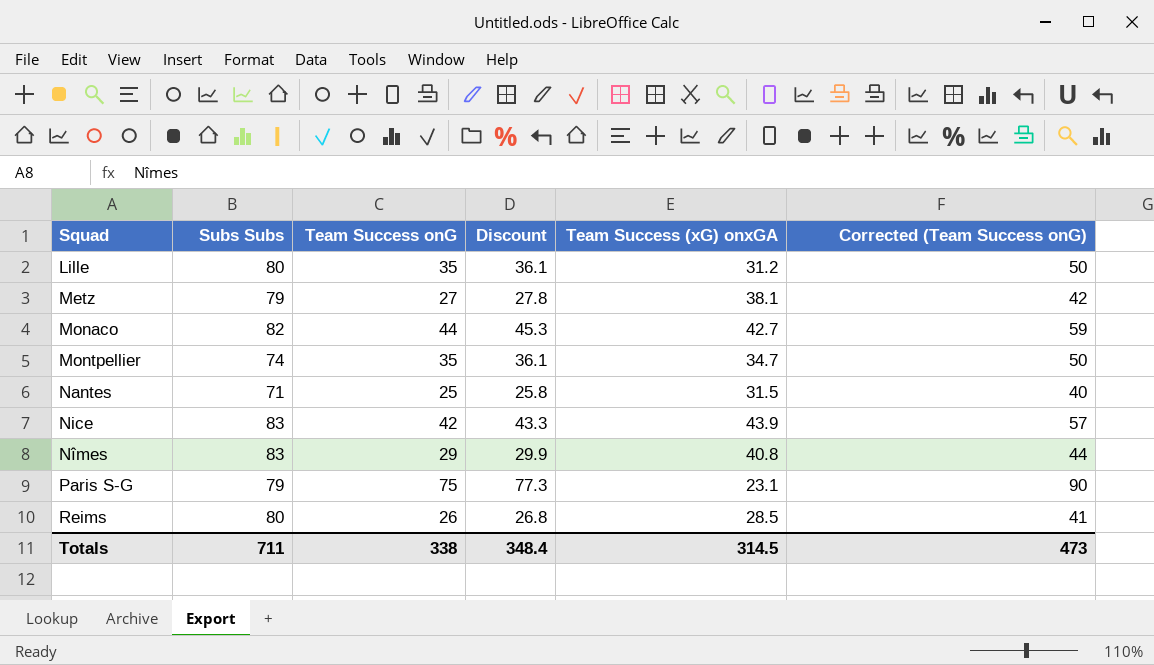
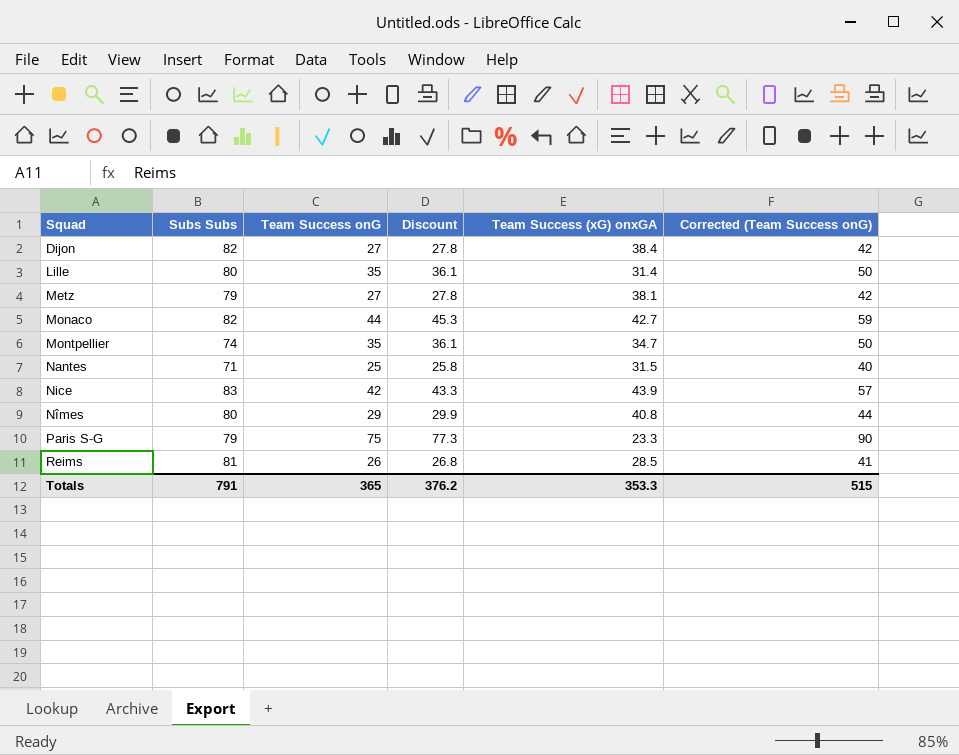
row Dijon: none -> 82 | 27 | 27.8 | 38.4 | 42
Lille | Team Success (xG) onxGA: 31.2 -> 31.4
Nîmes | Subs Subs: 83 -> 80
Paris S-G | Team Success (xG) onxGA: 23.1 -> 23.3
Reims | Subs Subs: 80 -> 81
Totals | Subs Subs: 711 -> 791
Totals | Team Success onG: 338 -> 365
Totals | Discount: 348.4 -> 376.2
Totals | Team Success (xG) onxGA: 314.5 -> 353.3
Totals | Corrected (Team Success onG): 473 -> 515

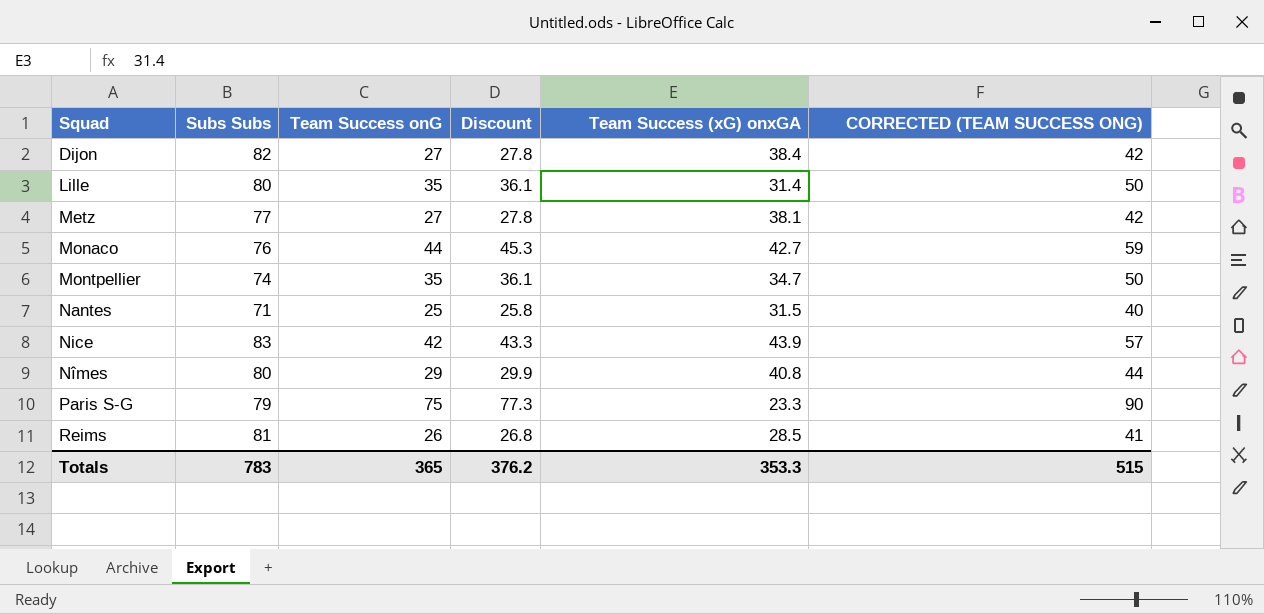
column name: Corrected (Team Success onG) -> CORRECTED (TEAM SUCCESS ONG)
Metz | Subs Subs: 79 -> 77
Monaco | Subs Subs: 82 -> 76
Totals | Subs Subs: 791 -> 783

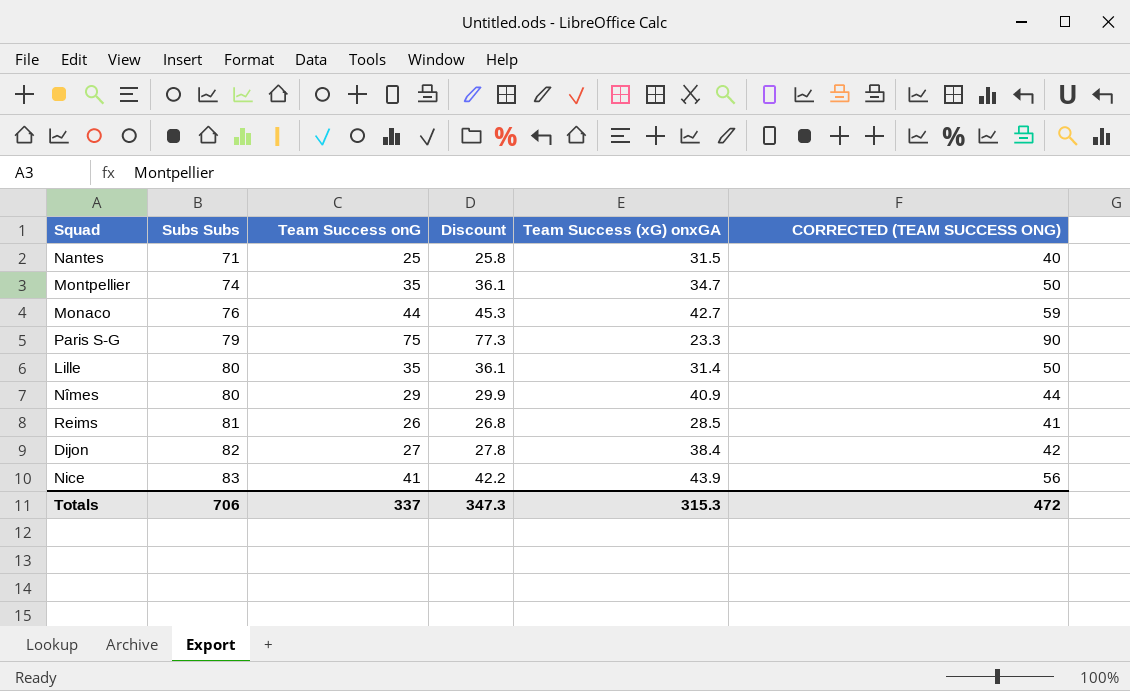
row order: Squad ascending -> Subs Subs ascending
row Metz: 77 | 27 | 27.8 | 38.1 | 42 -> none
Nîmes | Team Success (xG) onxGA: 40.8 -> 40.9
Nice | Team Success onG: 42 -> 41
Nice | Discount: 43.3 -> 42.2
Nice | CORRECTED (TEAM SUCCESS ONG): 57 -> 56
Totals | Subs Subs: 783 -> 706
Totals | Team Success onG: 365 -> 337
Totals | Discount: 376.2 -> 347.3
Totals | Team Success (xG) onxGA: 353.3 -> 315.3
Totals | CORRECTED (TEAM SUCCESS ONG): 515 -> 472

